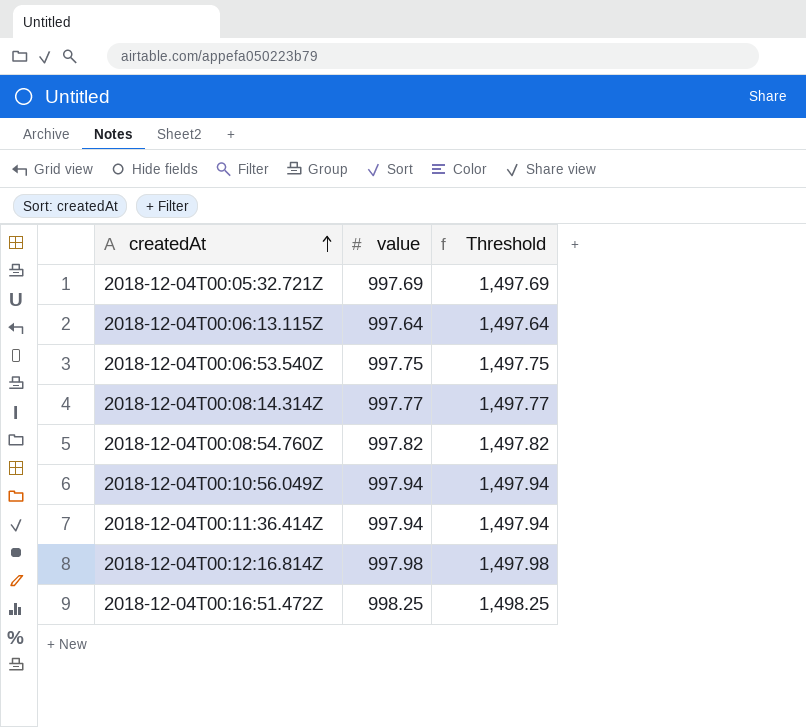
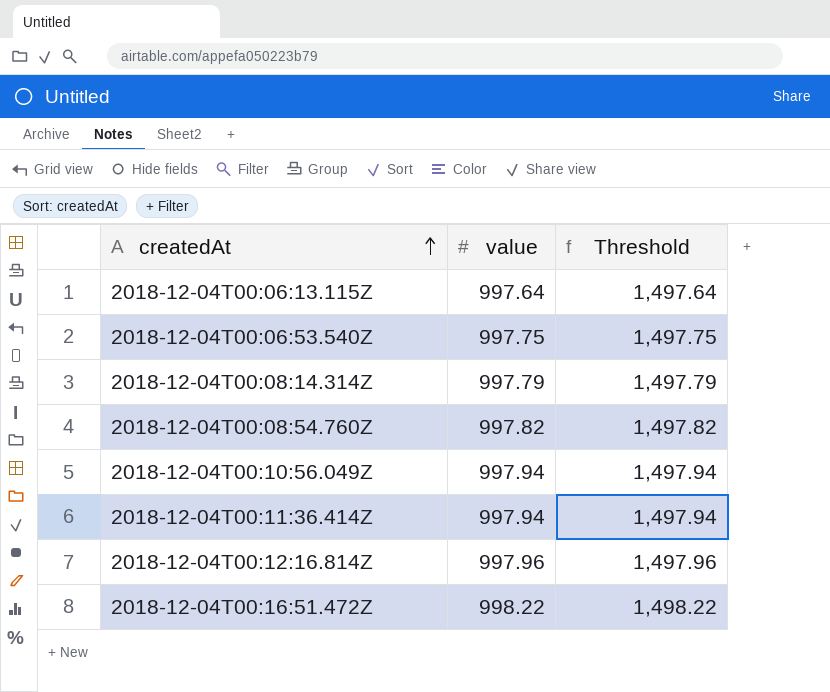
row 2018-12-04T00:05:32.721Z: 997.69 | 1,497.69 -> none
2018-12-04T00:08:14.314Z | value: 997.77 -> 997.79
2018-12-04T00:08:14.314Z | Threshold: 1,497.77 -> 1,497.79
2018-12-04T00:12:16.814Z | value: 997.98 -> 997.96
2018-12-04T00:12:16.814Z | Threshold: 1,497.98 -> 1,497.96
2018-12-04T00:16:51.472Z | value: 998.25 -> 998.22
2018-12-04T00:16:51.472Z | Threshold: 1,498.25 -> 1,498.22

